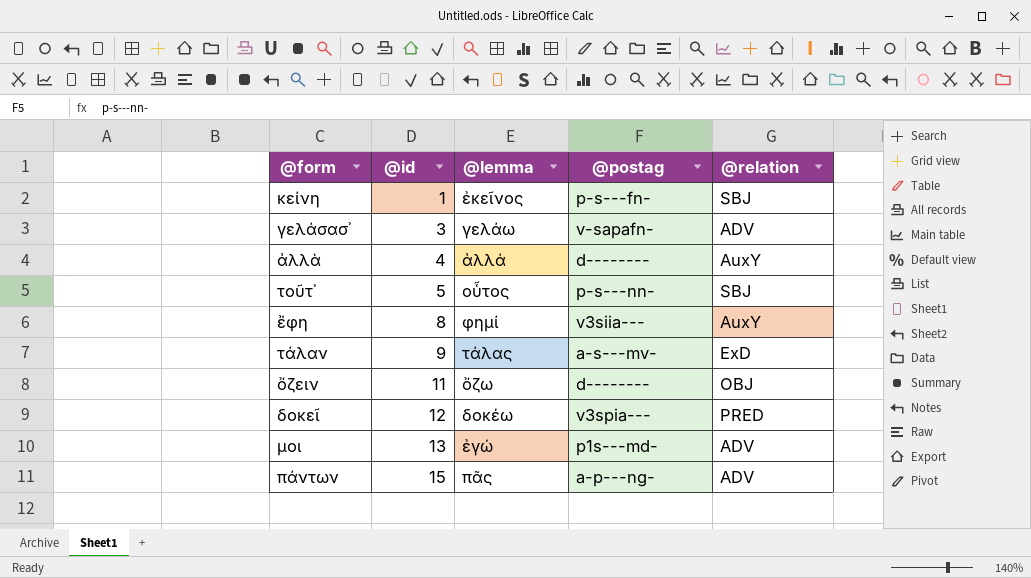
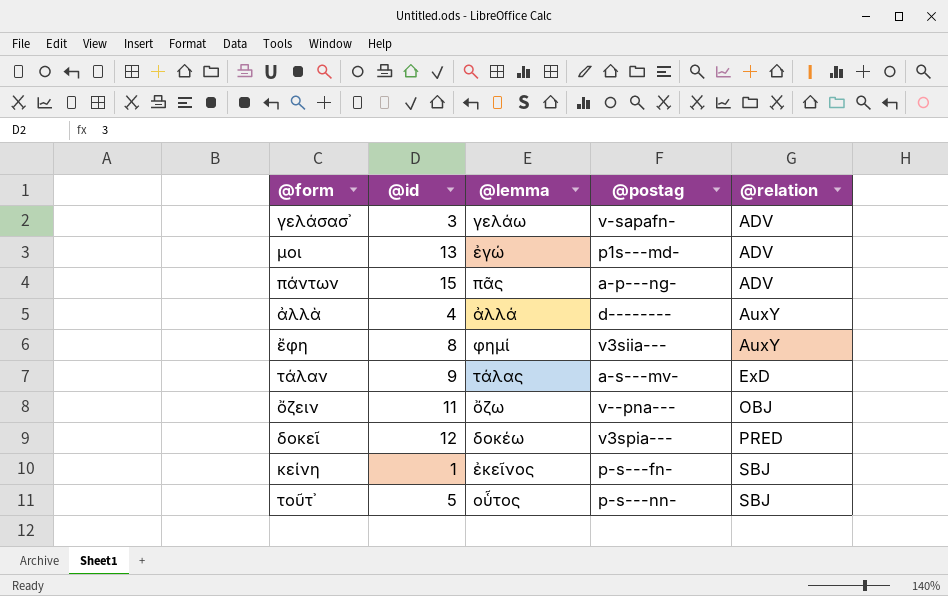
row order: @id ascending -> @relation ascending
ὄζειν | @postag: d-------- -> v--pna---

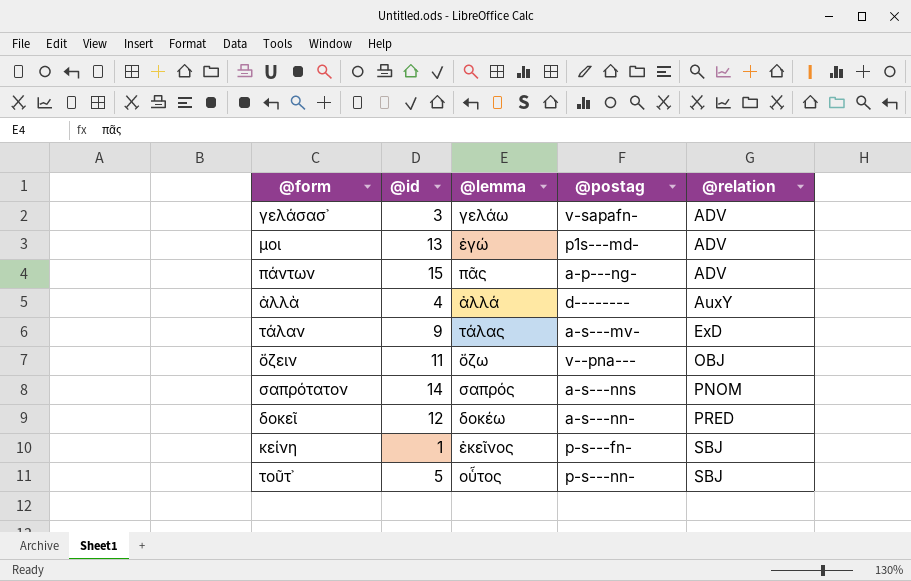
row ἔφη: 8 | φημί | v3siia--- | AuxY -> none
row σαπρότατον: none -> 14 | σαπρός | a-s---nns | PNOM
δοκεῖ | @postag: v3spia--- -> a-s---nn-

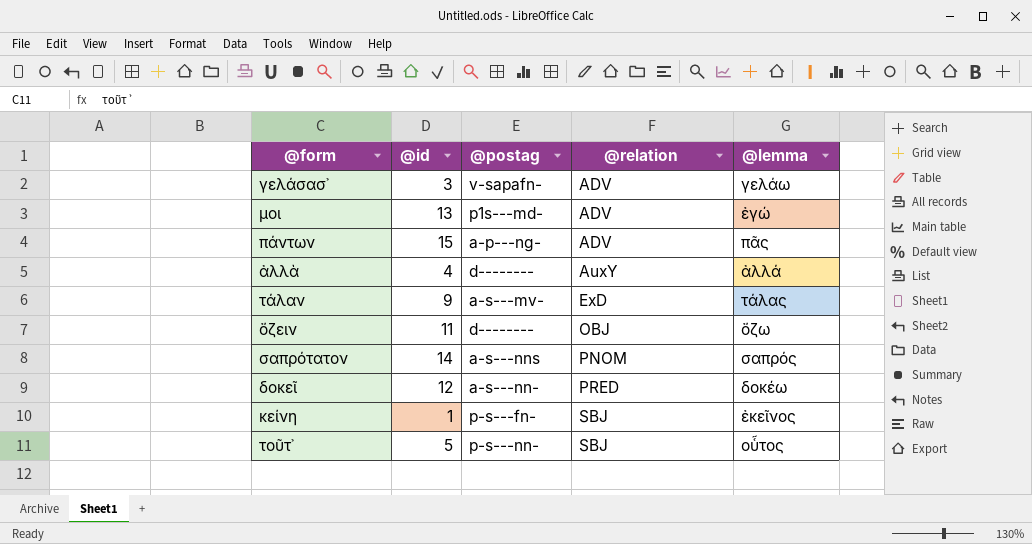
column @lemma | position: 3 -> 5
ὄζειν | @postag: v--pna--- -> d--------

